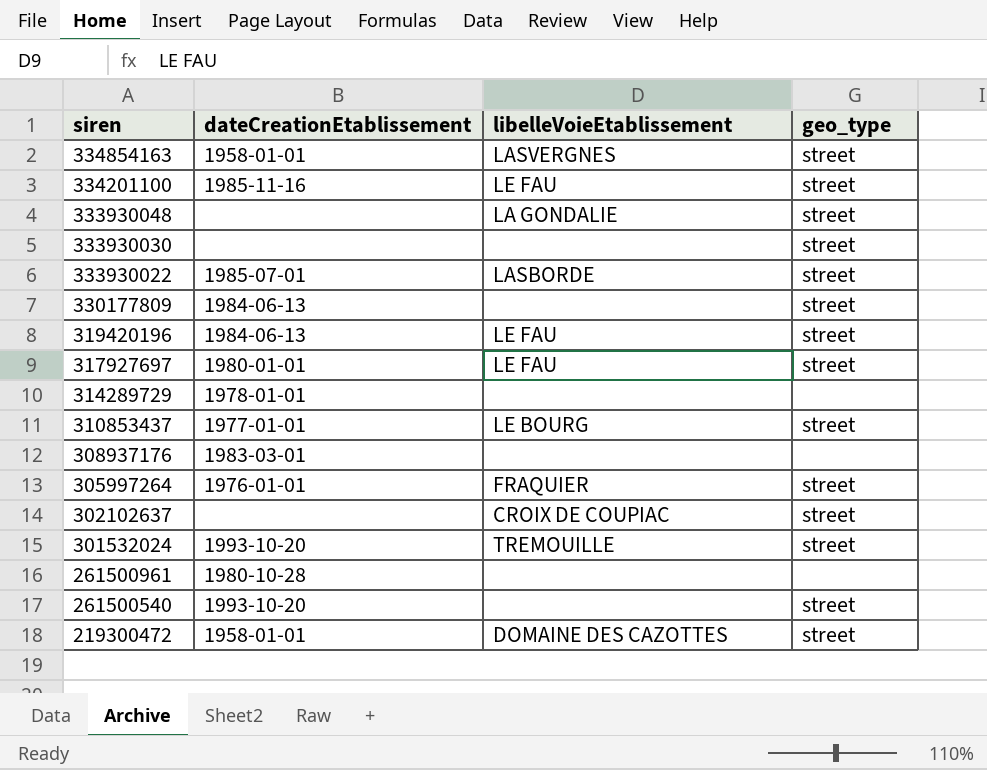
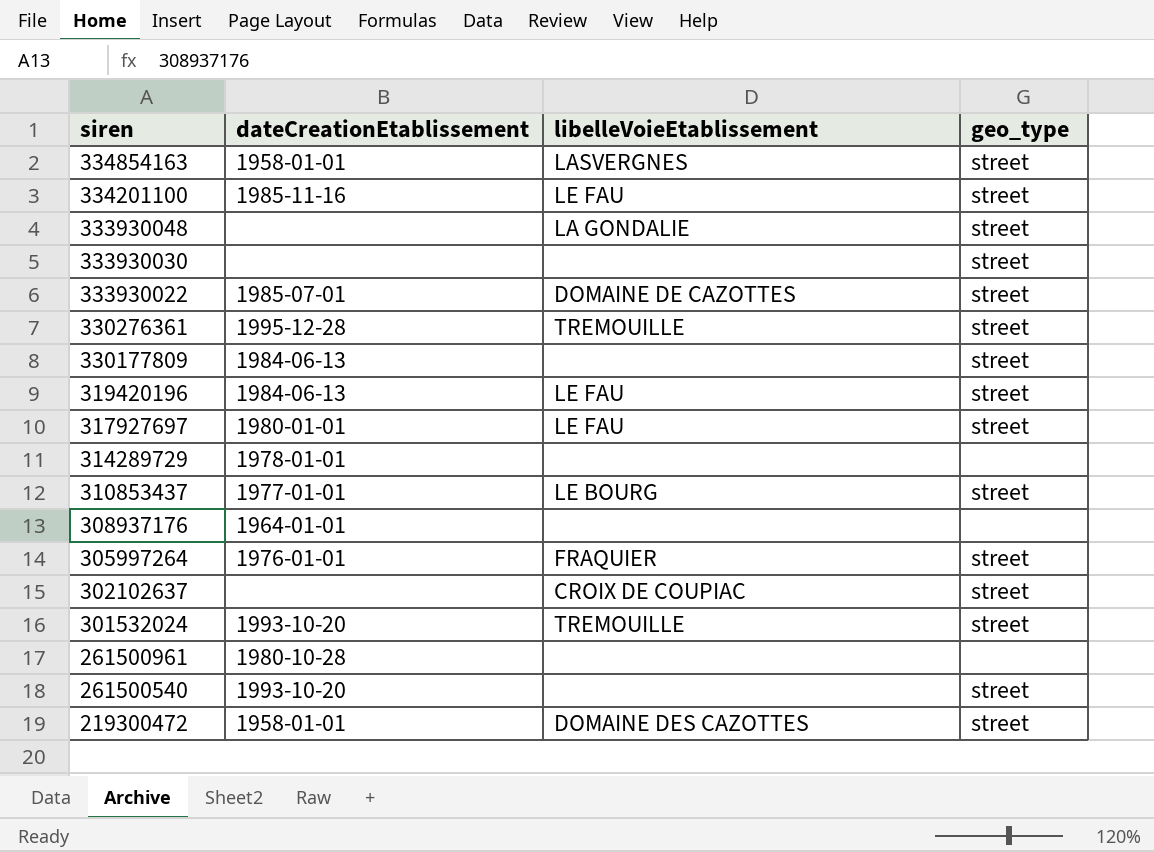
333930022 | libelleVoieEtablissement: LASBORDE -> DOMAINE DE CAZOTTES
row 330276361: none -> 1995-12-28 | TREMOUILLE | street
308937176 | dateCreationEtablissement: 1983-03-01 -> 1964-01-01

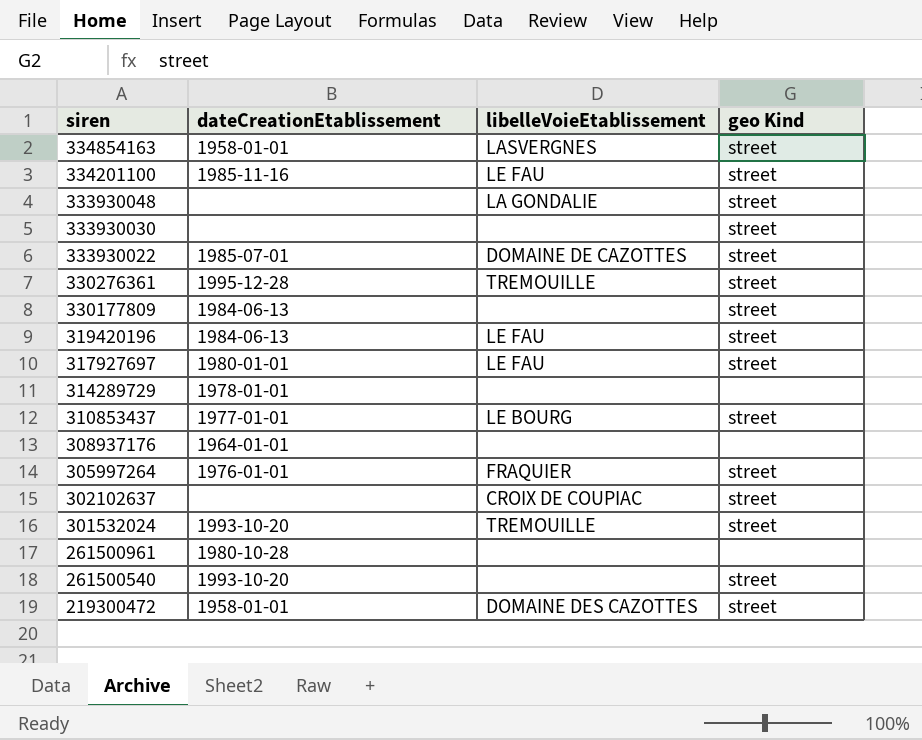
column name: geo_type -> geo Kind

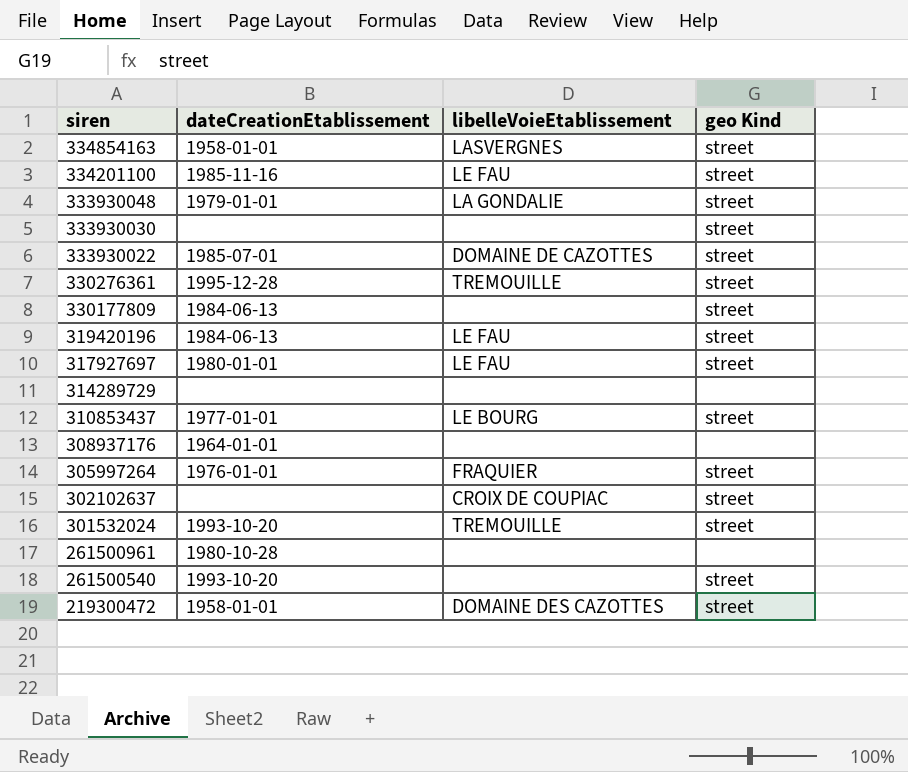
333930048 | dateCreationEtablissement: none -> 1979-01-01
314289729 | dateCreationEtablissement: 1978-01-01 -> none

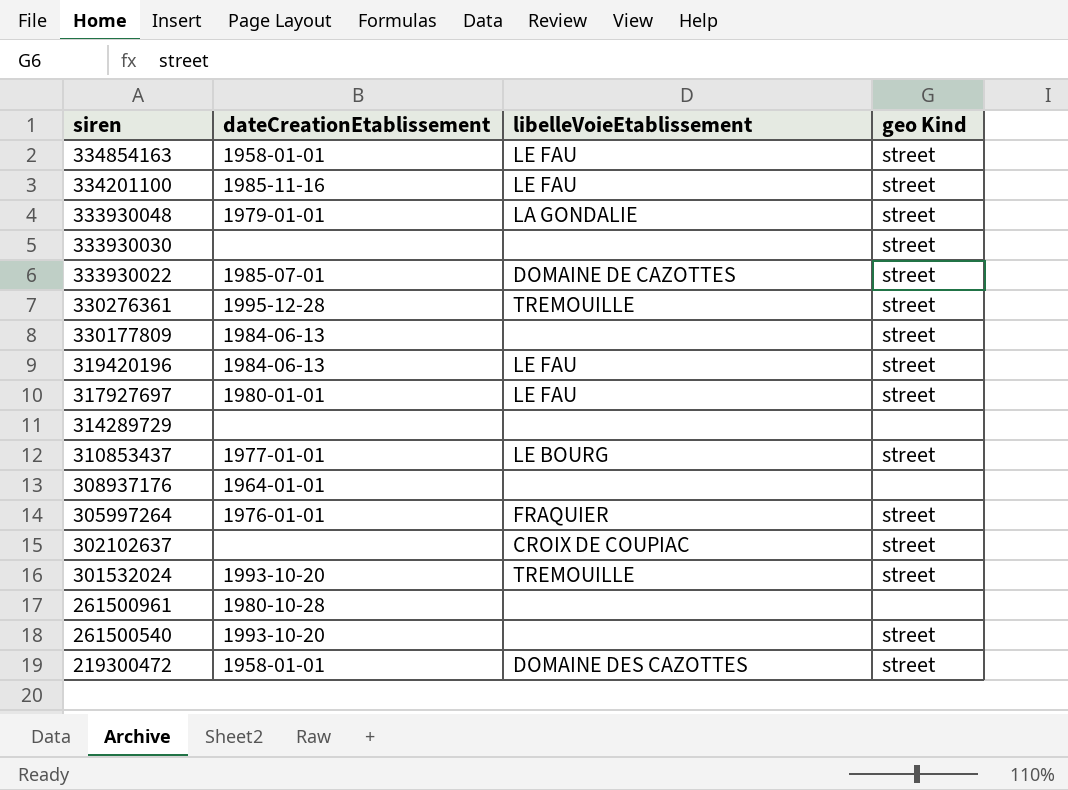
334854163 | libelleVoieEtablissement: LASVERGNES -> LE FAU

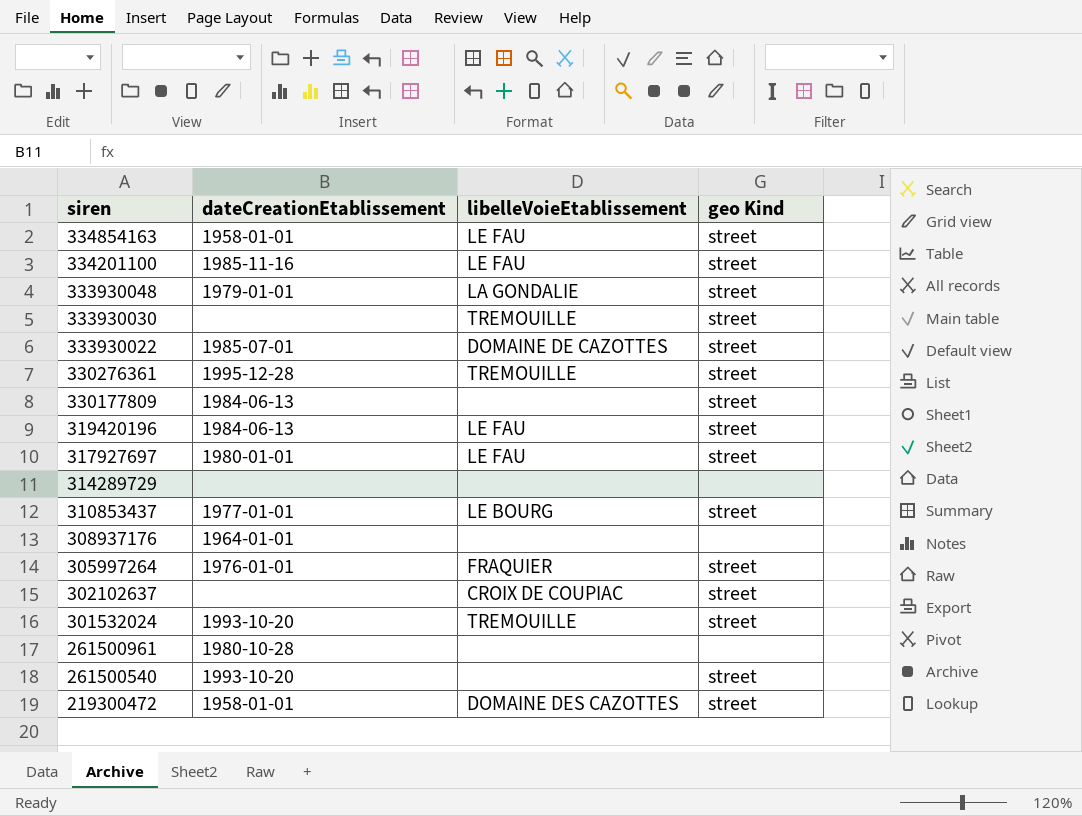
333930030 | libelleVoieEtablissement: none -> TREMOUILLE

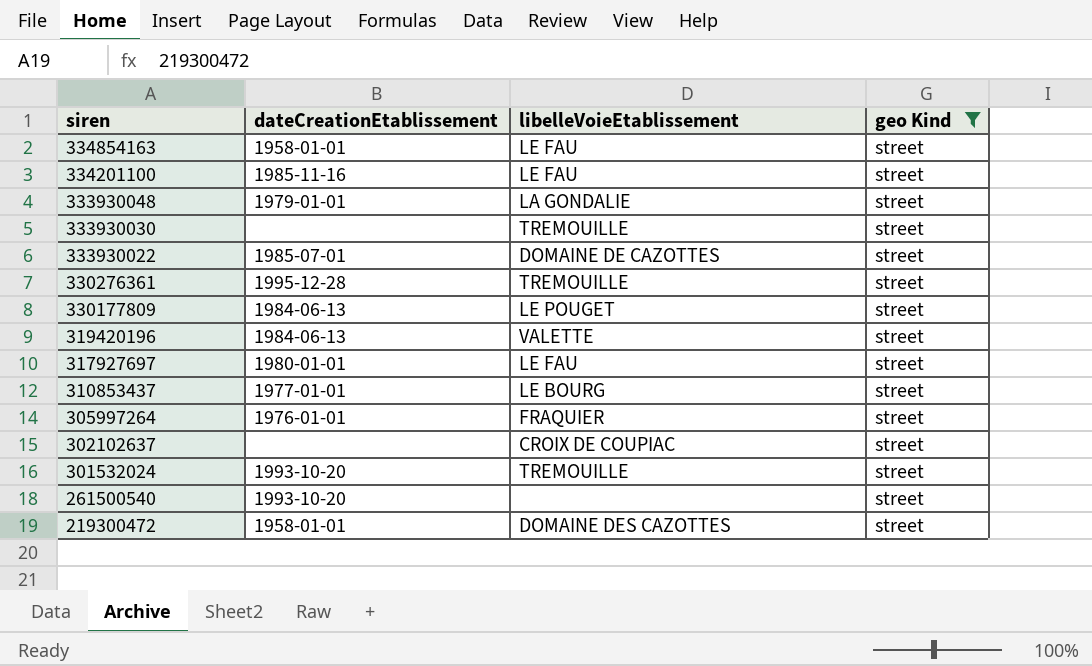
filter: none -> geo Kind = street
330177809 | libelleVoieEtablissement: none -> LE POUGET
319420196 | libelleVoieEtablissement: LE FAU -> VALETTE

